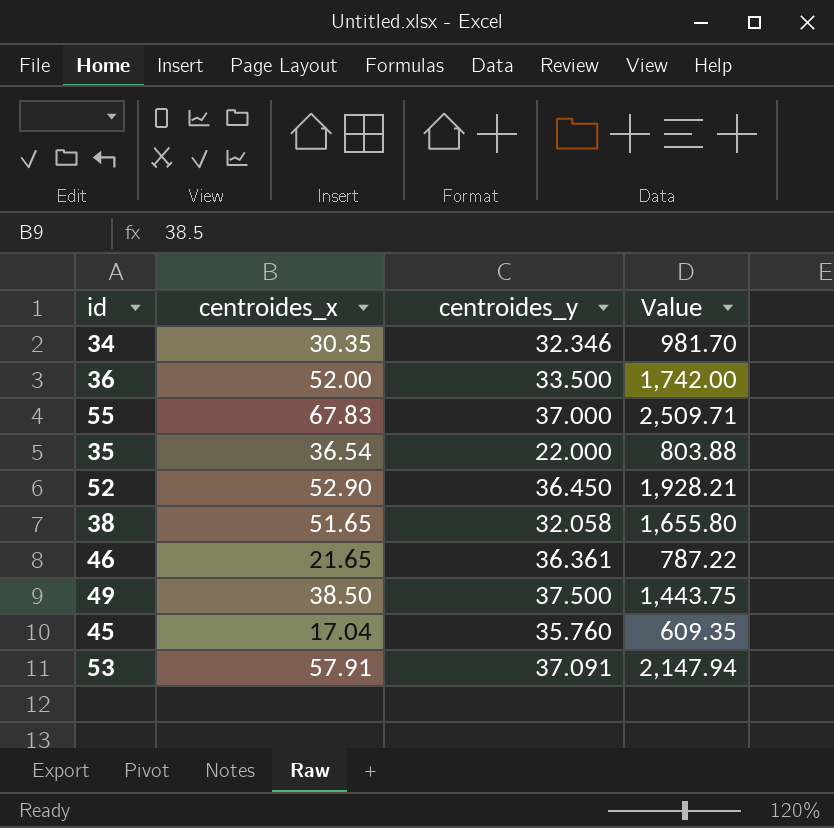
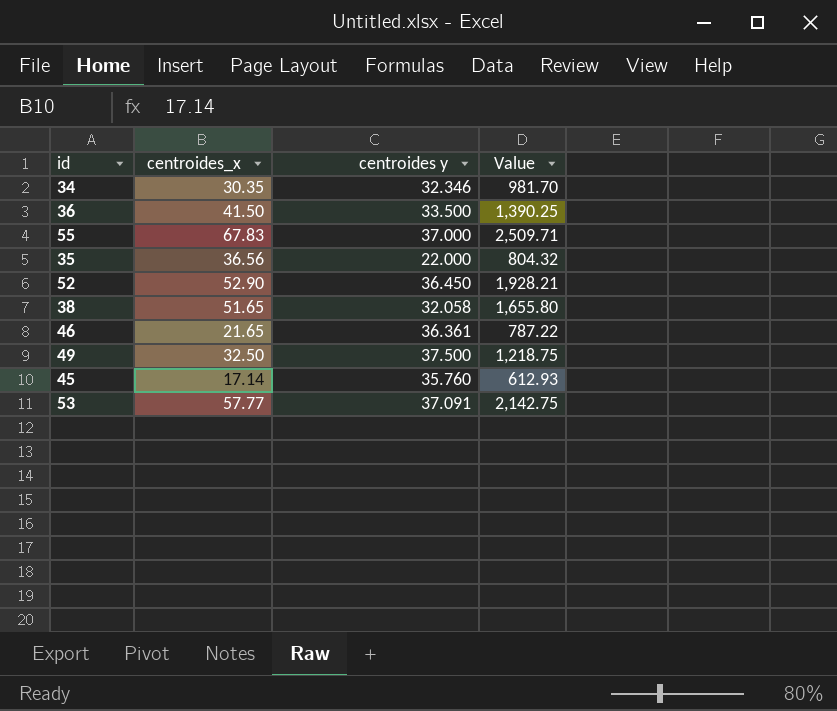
column name: centroides_y -> centroides y
36 | centroides_x: 52.00 -> 41.50
36 | Value: 1,742.00 -> 1,390.25
35 | centroides_x: 36.54 -> 36.56
35 | Value: 803.88 -> 804.32
49 | centroides_x: 38.50 -> 32.50
49 | Value: 1,443.75 -> 1,218.75
45 | centroides_x: 17.04 -> 17.14
45 | Value: 609.35 -> 612.93
53 | centroides_x: 57.91 -> 57.77
53 | Value: 2,147.94 -> 2,142.75

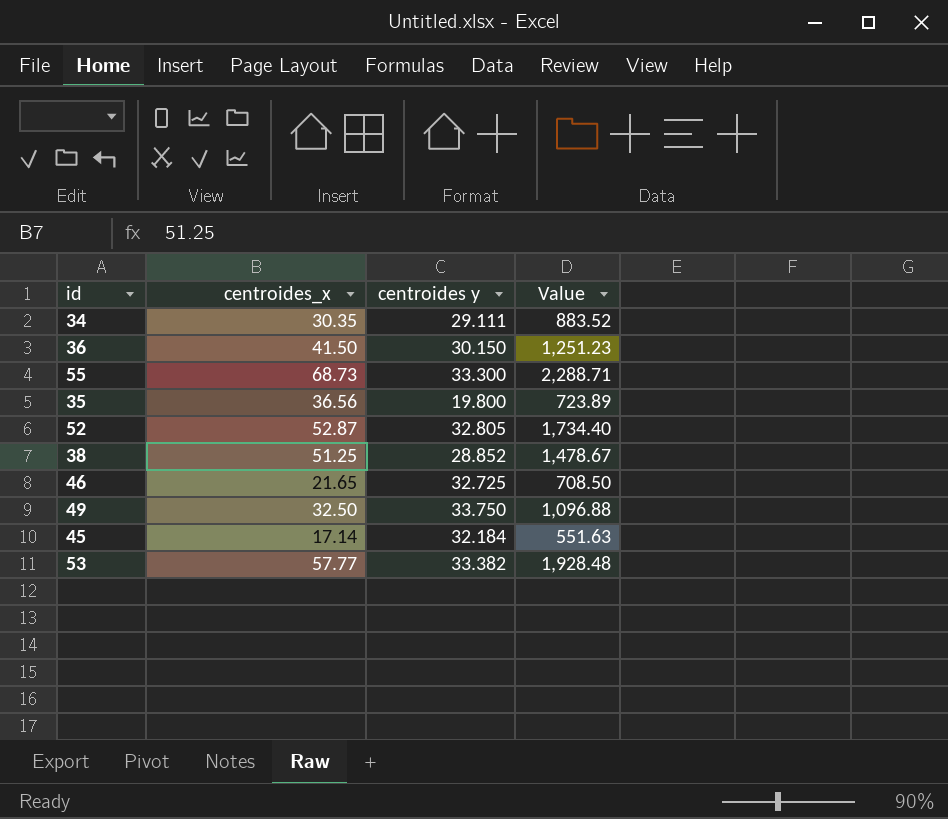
34 | centroides y: 32.346 -> 29.111
34 | Value: 981.70 -> 883.52
36 | centroides y: 33.500 -> 30.150
36 | Value: 1,390.25 -> 1,251.23
55 | centroides_x: 67.83 -> 68.73
55 | centroides y: 37.000 -> 33.300
55 | Value: 2,509.71 -> 2,288.71
35 | centroides y: 22.000 -> 19.800
35 | Value: 804.32 -> 723.89
52 | centroides_x: 52.90 -> 52.87
52 | centroides y: 36.450 -> 32.805
52 | Value: 1,928.21 -> 1,734.40
38 | centroides_x: 51.65 -> 51.25
38 | centroides y: 32.058 -> 28.852
38 | Value: 1,655.80 -> 1,478.67
46 | centroides y: 36.361 -> 32.725
46 | Value: 787.22 -> 708.50
49 | centroides y: 37.500 -> 33.750
49 | Value: 1,218.75 -> 1,096.88
45 | centroides y: 35.760 -> 32.184
45 | Value: 612.93 -> 551.63
53 | centroides y: 37.091 -> 33.382
53 | Value: 2,142.75 -> 1,928.48

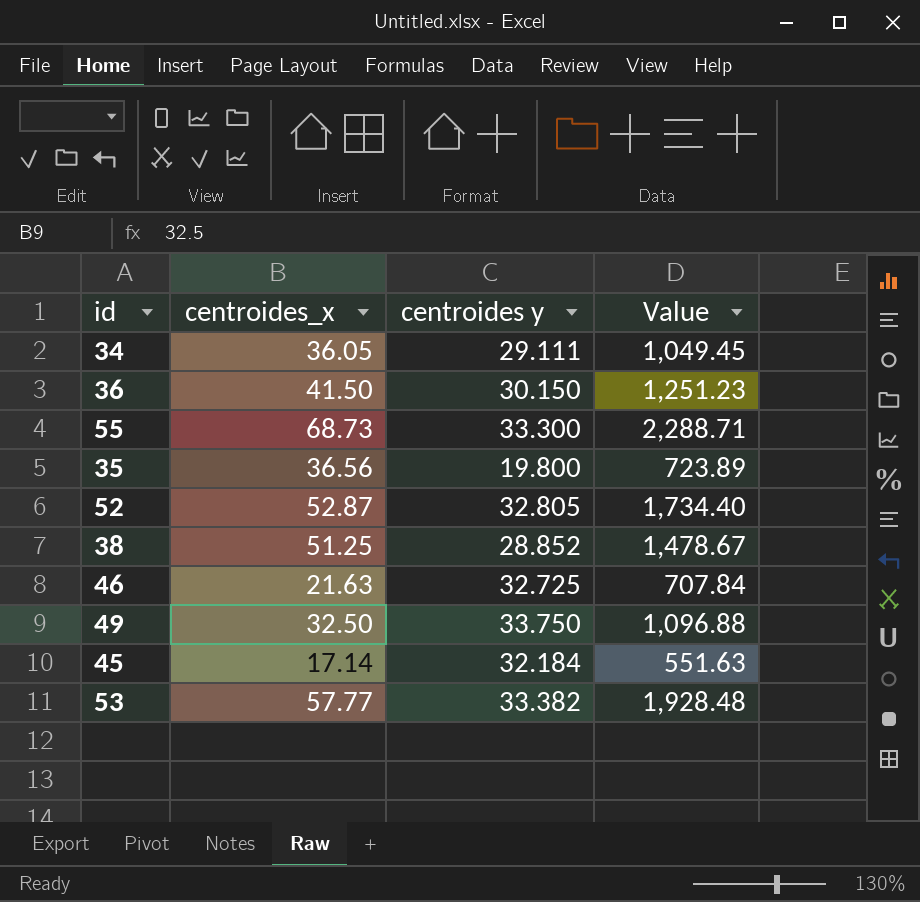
34 | centroides_x: 30.35 -> 36.05
34 | Value: 883.52 -> 1,049.45
46 | centroides_x: 21.65 -> 21.63
46 | Value: 708.50 -> 707.84

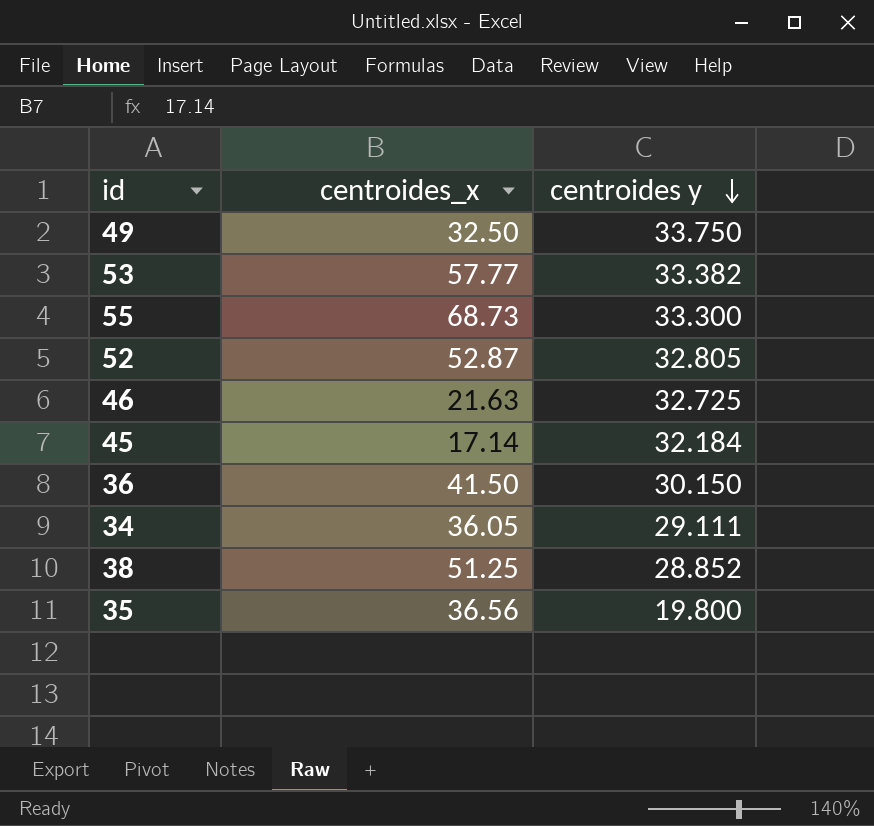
row order: none -> centroides y descending
column Value | formula: [centroides_x] * [centroides y] -> none

